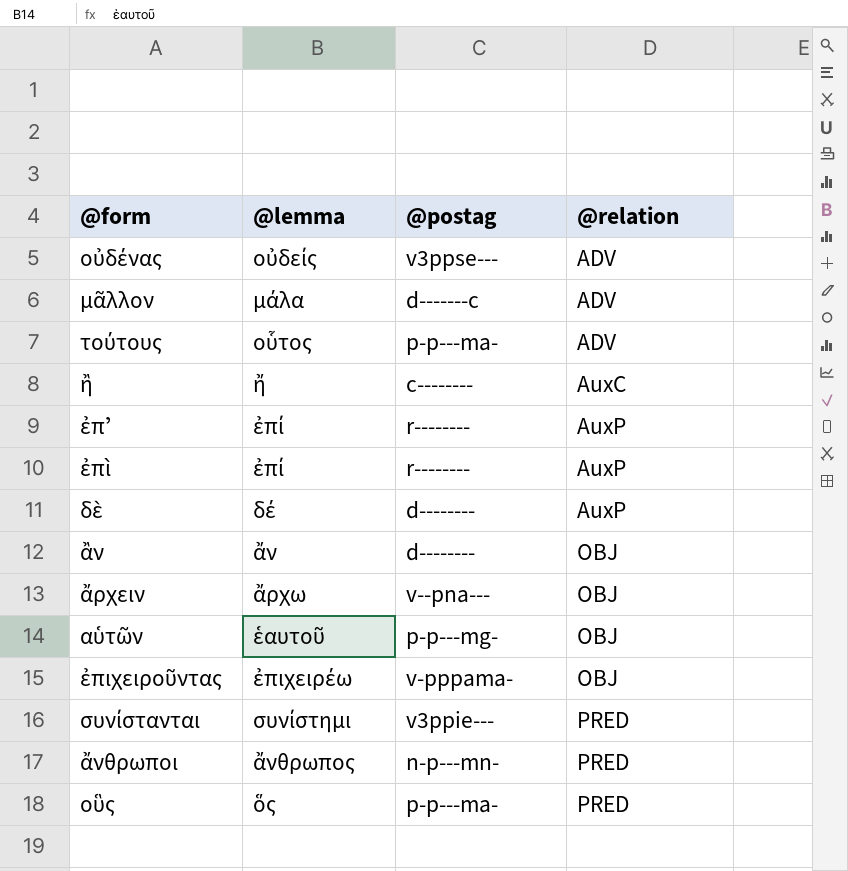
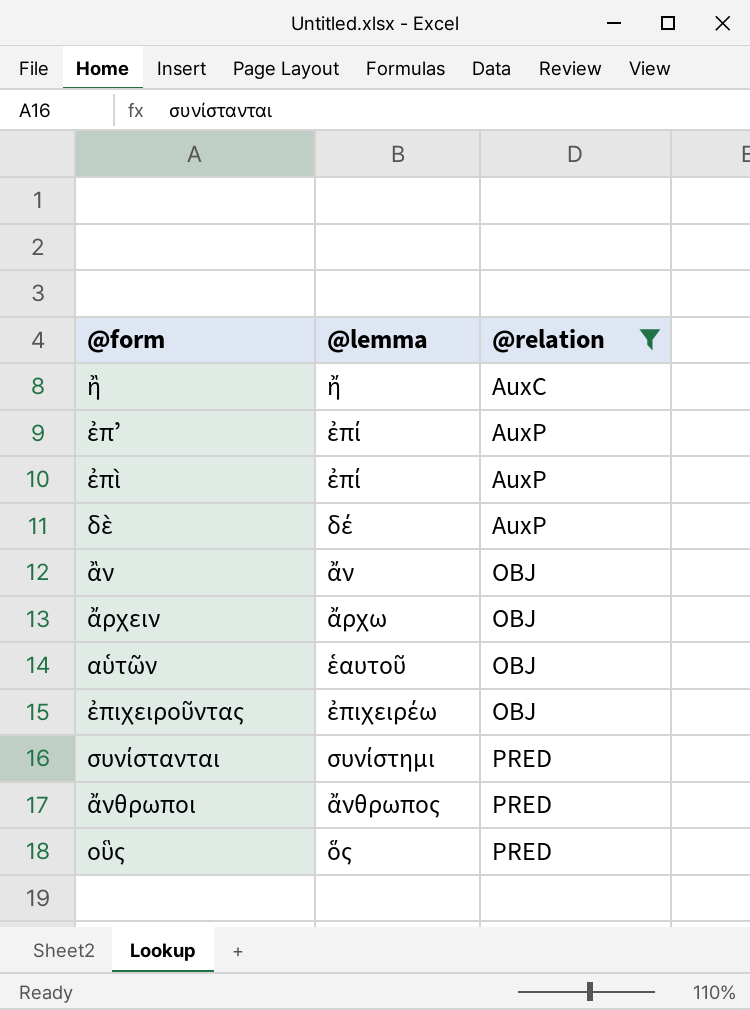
filter: none -> @relation != ADV
column @postag | position: 3 -> none

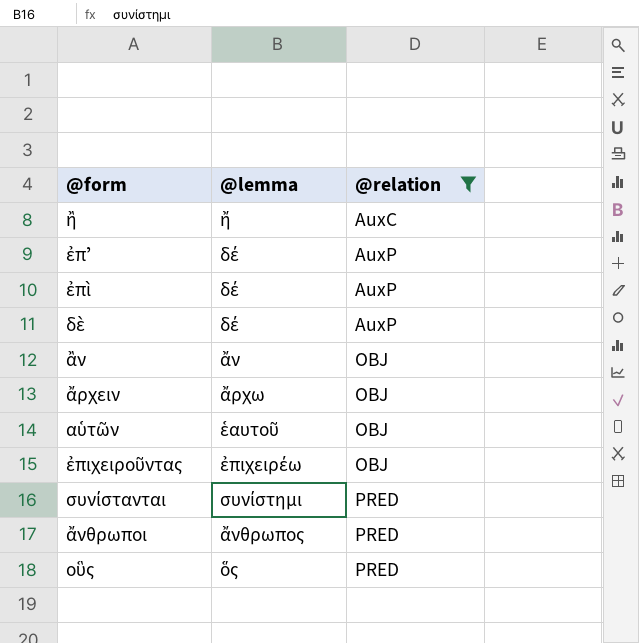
ἐπʼ | @lemma: ἐπί -> δέ
ἐπὶ | @lemma: ἐπί -> δέ

